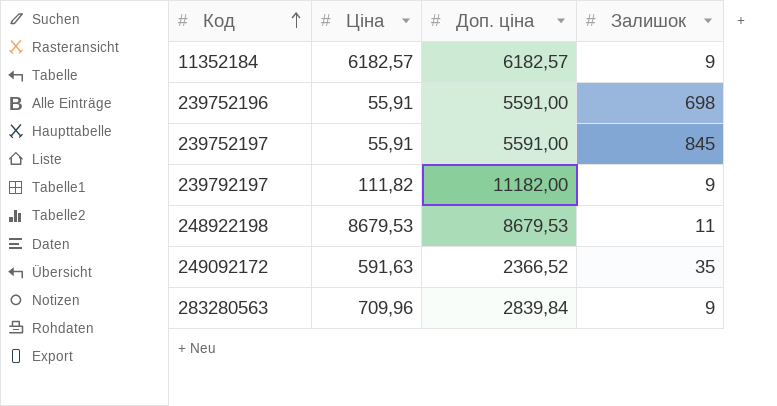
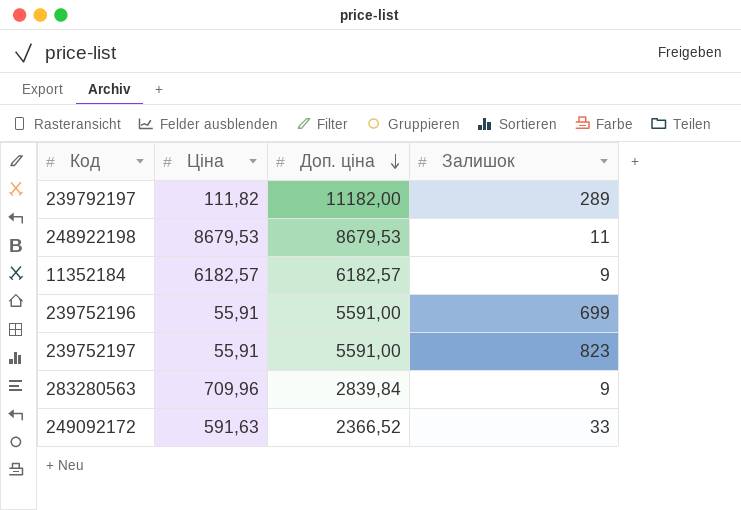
row order: Код ascending -> Доп. ціна descending
239792197 | Залишок: 9 -> 289
239752196 | Залишок: 698 -> 699
239752197 | Залишок: 845 -> 823
249092172 | Залишок: 35 -> 33

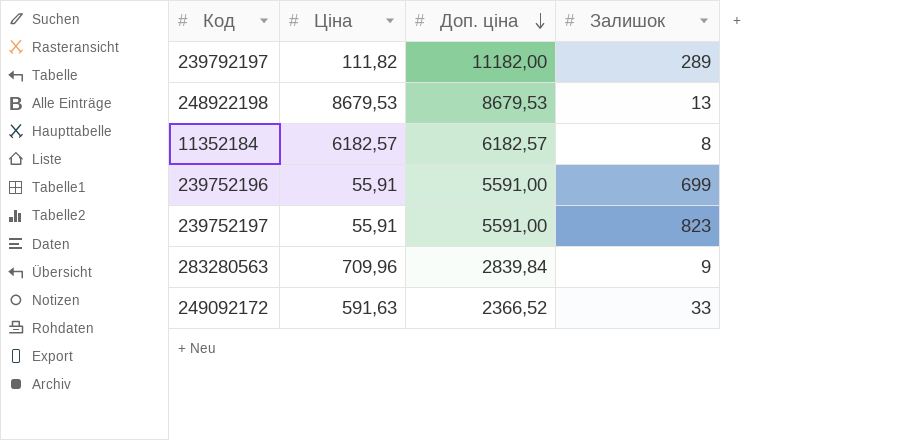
248922198 | Залишок: 11 -> 13
11352184 | Залишок: 9 -> 8

